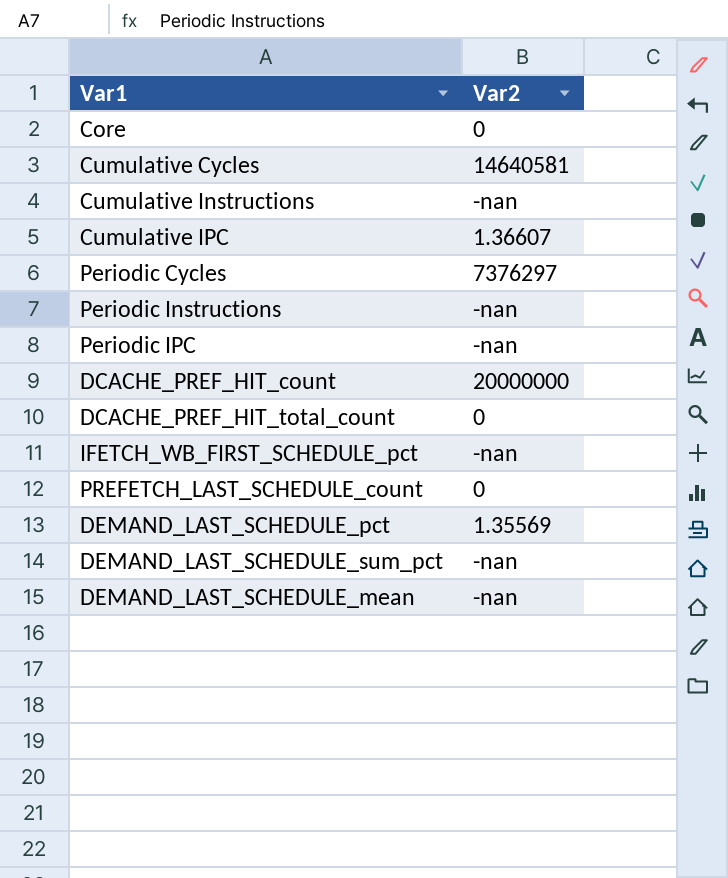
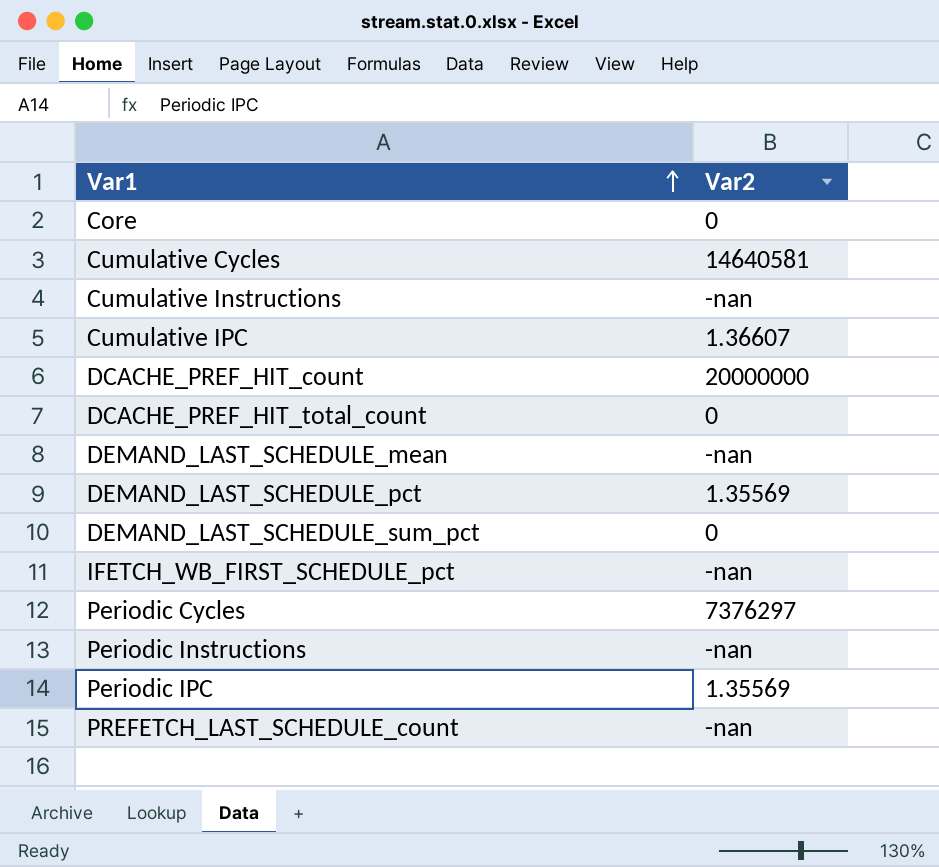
row order: none -> Var1 ascending
DEMAND_LAST_SCHEDULE_sum_pct | Var2: -nan -> 0
Periodic IPC | Var2: -nan -> 1.35569
PREFETCH_LAST_SCHEDULE_count | Var2: 0 -> -nan

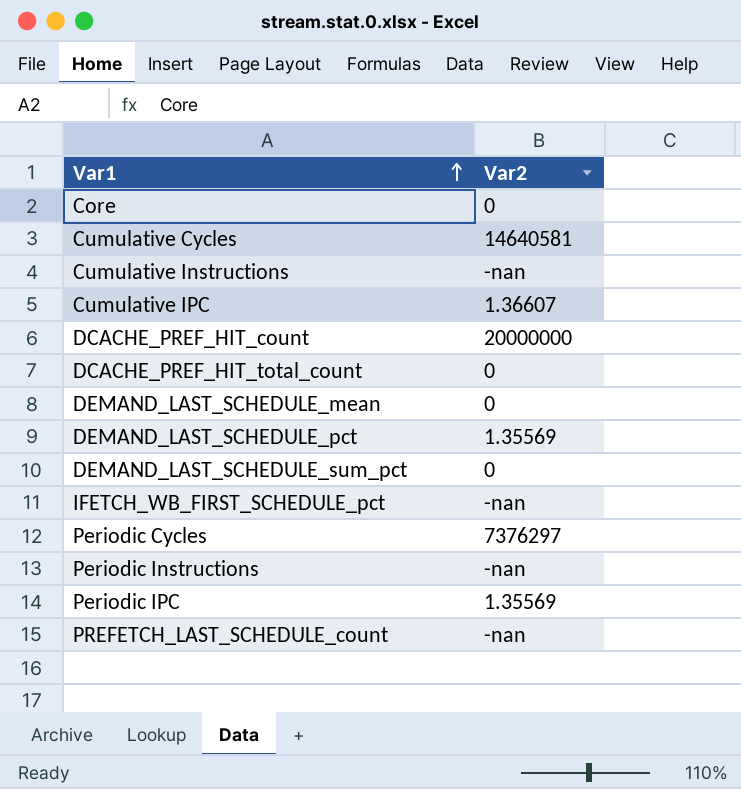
DEMAND_LAST_SCHEDULE_mean | Var2: -nan -> 0

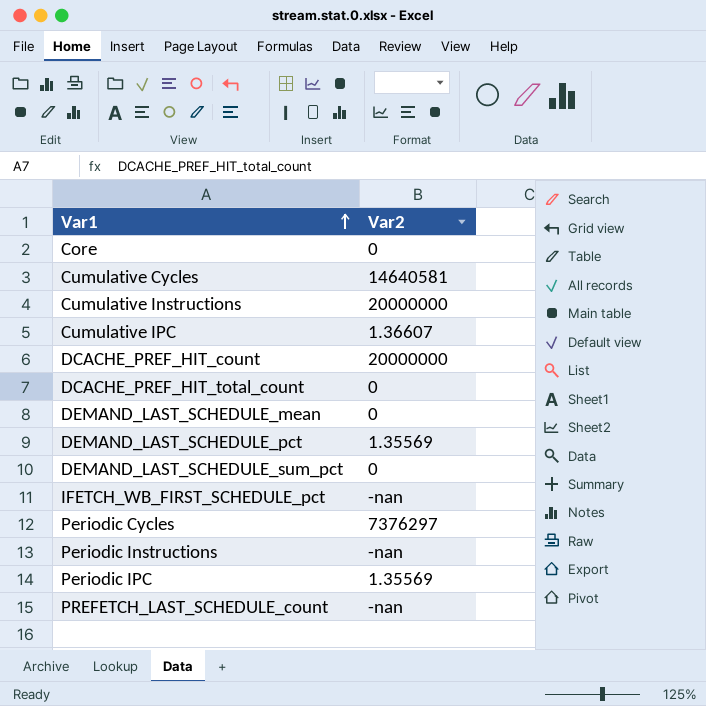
Cumulative Instructions | Var2: -nan -> 20000000

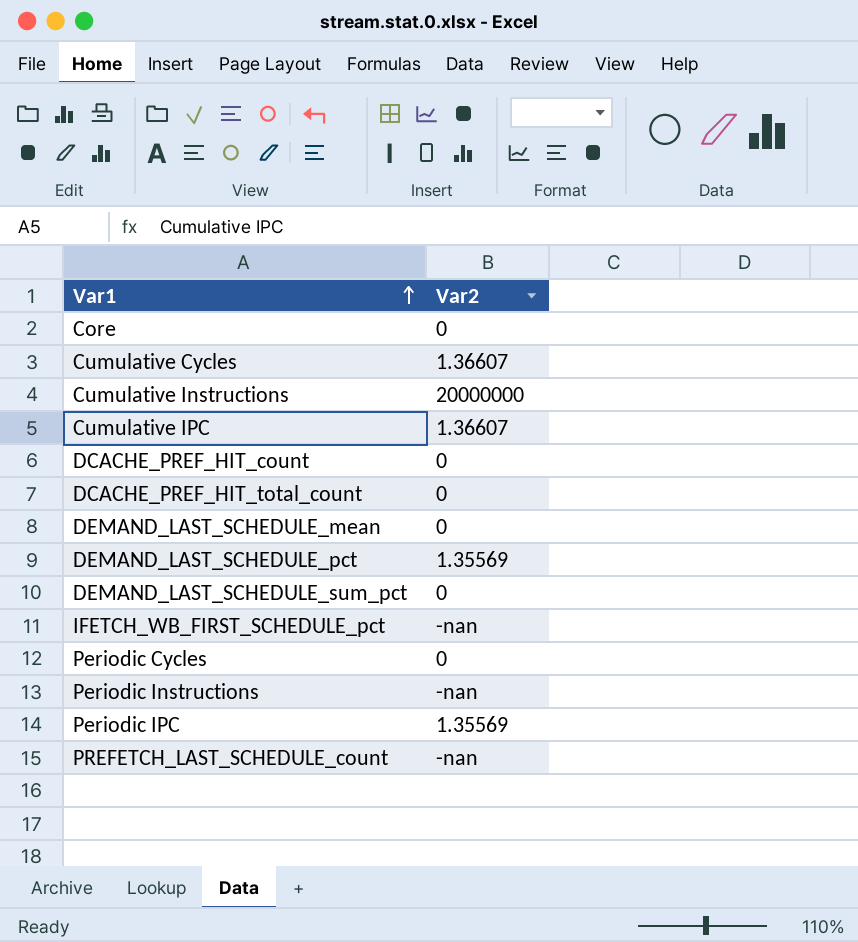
Cumulative Cycles | Var2: 14640581 -> 1.36607
DCACHE_PREF_HIT_count | Var2: 20000000 -> 0
Periodic Cycles | Var2: 7376297 -> 0

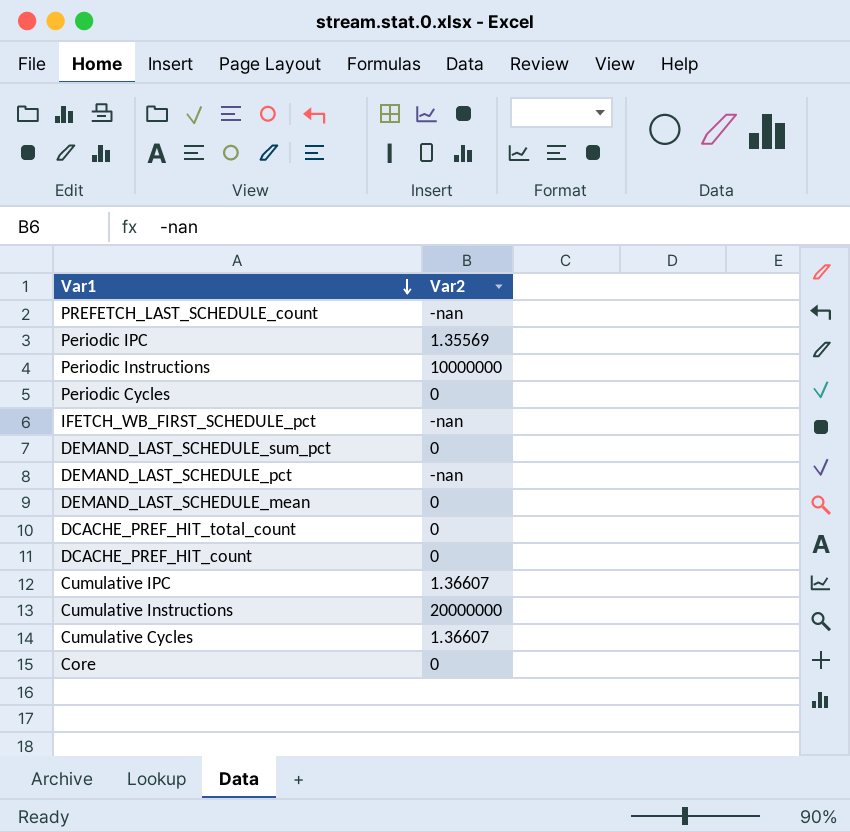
row order: Var1 ascending -> Var1 descending
Periodic Instructions | Var2: -nan -> 10000000
DEMAND_LAST_SCHEDULE_pct | Var2: 1.35569 -> -nan

